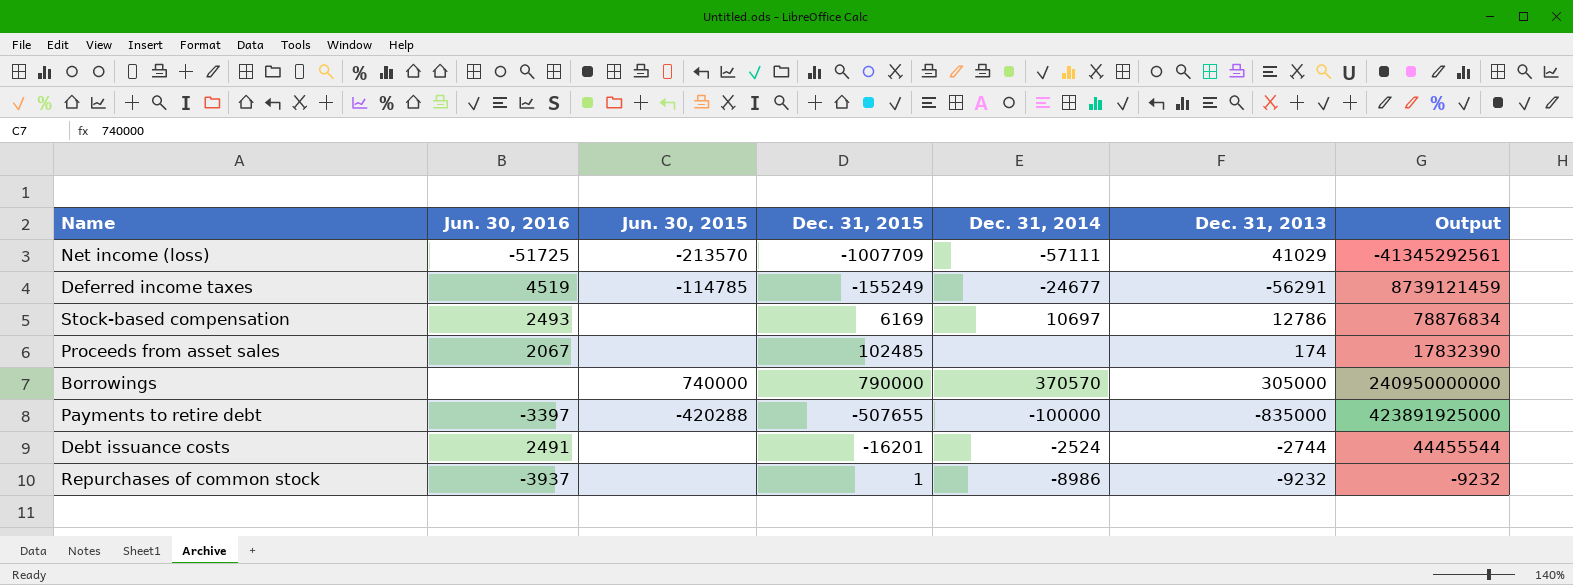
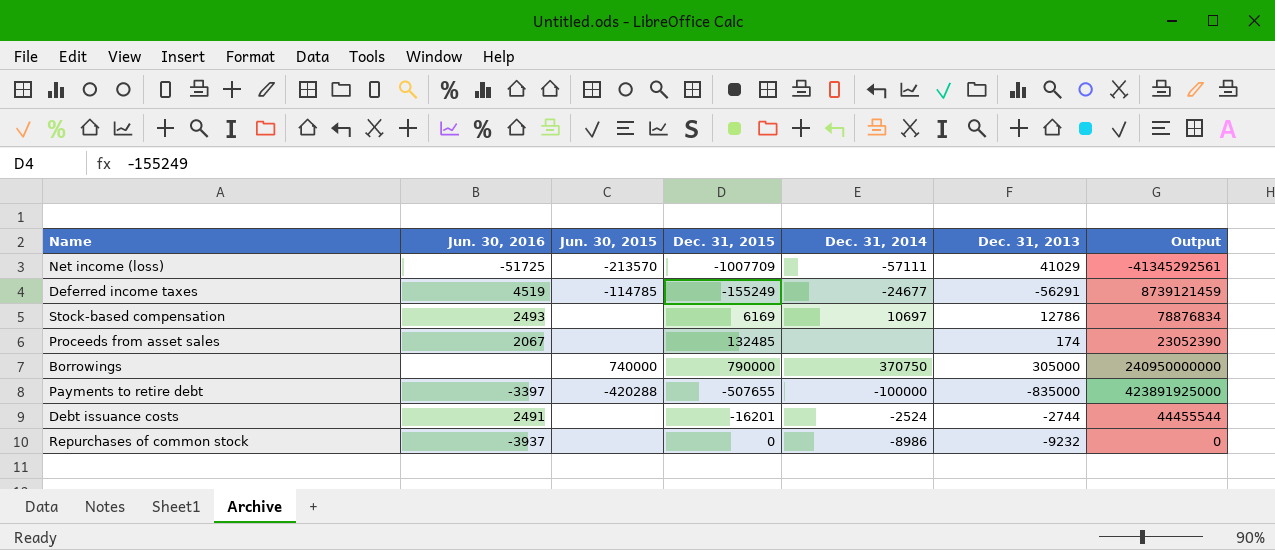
Proceeds from asset sales | Dec. 31, 2015: 102485 -> 132485
Proceeds from asset sales | Output: 17832390 -> 23052390
Borrowings | Dec. 31, 2014: 370570 -> 370750
Repurchases of common stock | Dec. 31, 2015: 1 -> 0
Repurchases of common stock | Output: -9232 -> 0

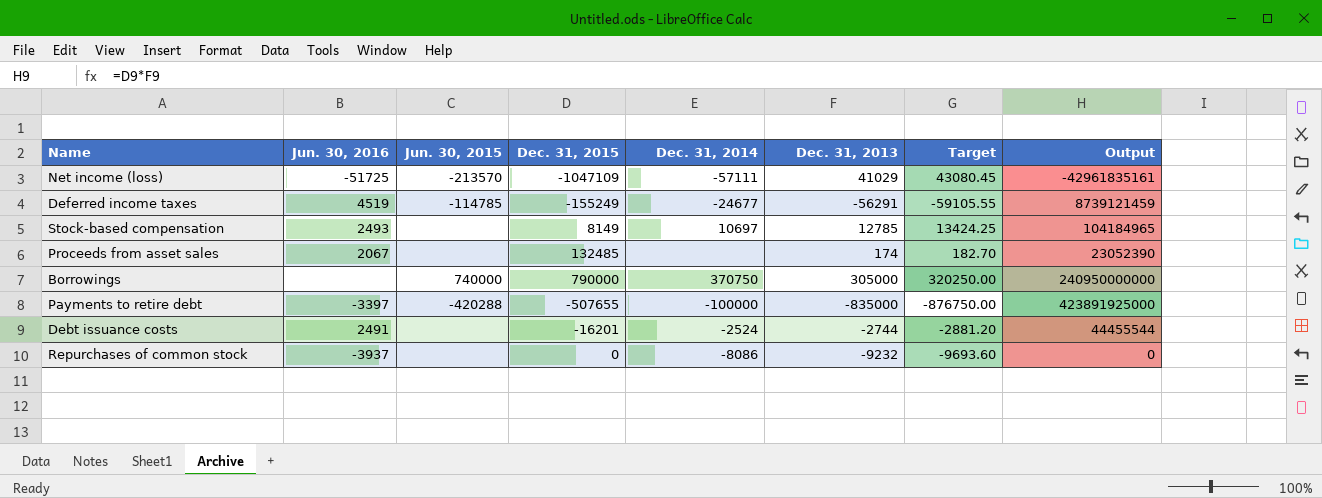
column Target | formula: none -> [Dec. 31, 2013] * 1.05
Net income (loss) | Dec. 31, 2015: -1007709 -> -1047109
Net income (loss) | Output: -41345292561 -> -42961835161
Stock-based compensation | Dec. 31, 2015: 6169 -> 8149
Stock-based compensation | Dec. 31, 2013: 12786 -> 12785
Stock-based compensation | Output: 78876834 -> 104184965
Repurchases of common stock | Dec. 31, 2014: -8986 -> -8086

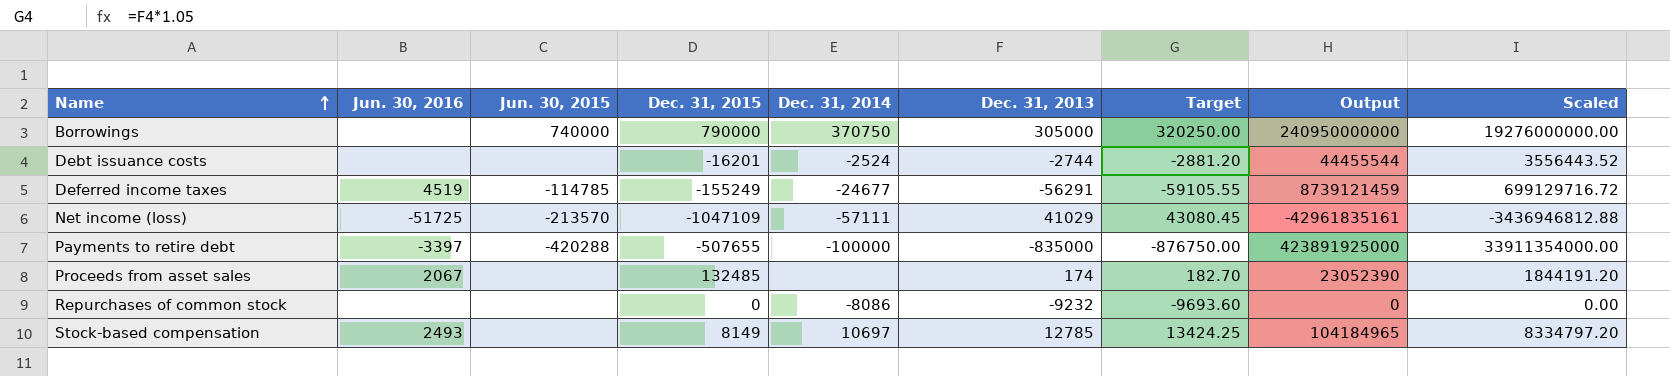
row order: none -> Name ascending
column Scaled | formula: none -> [Output] * 0.08
Debt issuance costs | Jun. 30, 2016: 2491 -> none
Repurchases of common stock | Jun. 30, 2016: -3937 -> none

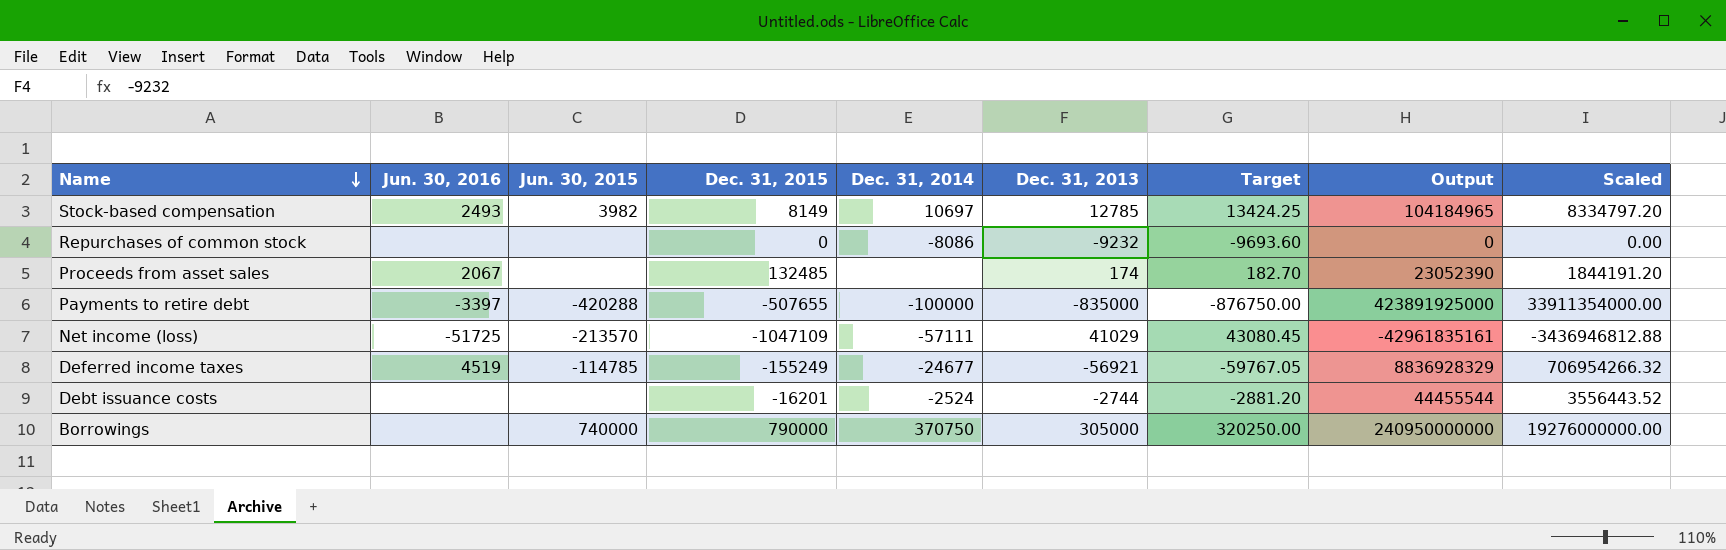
row order: Name ascending -> Name descending
Stock-based compensation | Jun. 30, 2015: none -> 3982
Deferred income taxes | Dec. 31, 2013: -56291 -> -56921
Deferred income taxes | Target: -59105.55 -> -59767.05
Deferred income taxes | Output: 8739121459 -> 8836928329
Deferred income taxes | Scaled: 699129716.72 -> 706954266.32

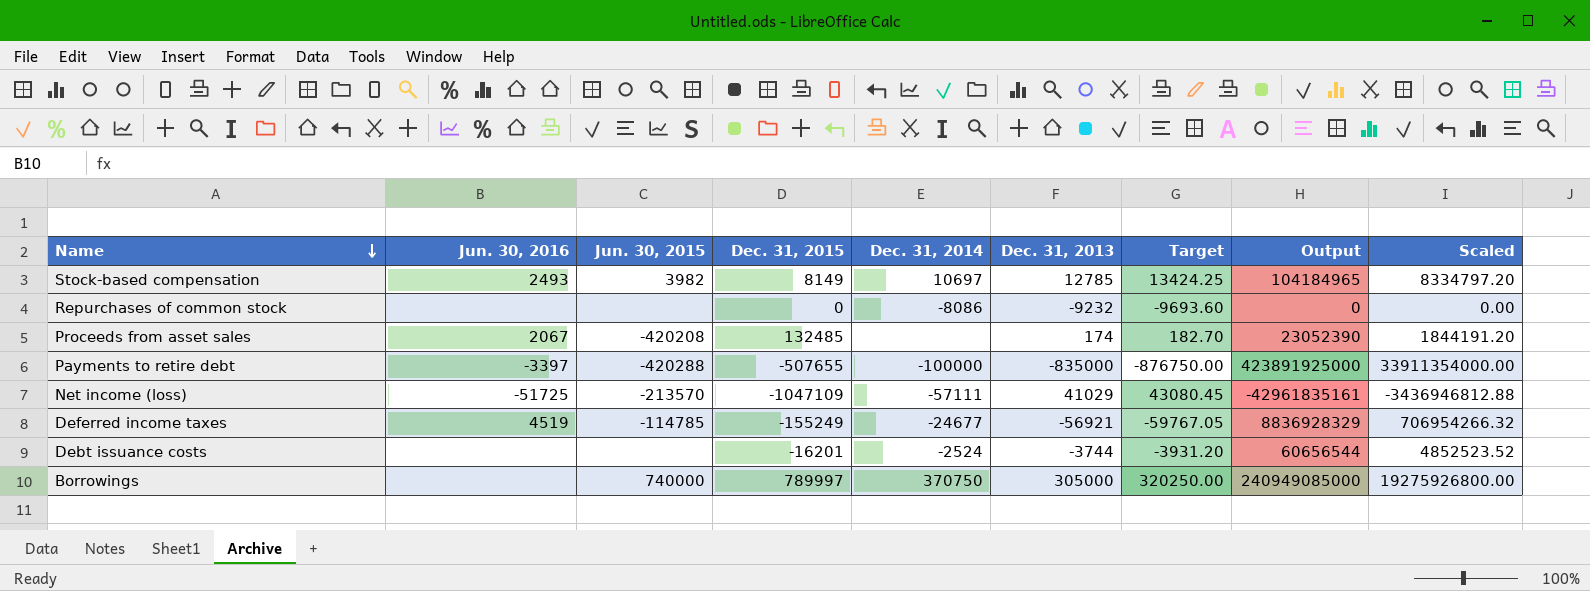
Proceeds from asset sales | Jun. 30, 2015: none -> -420208
Debt issuance costs | Dec. 31, 2013: -2744 -> -3744
Debt issuance costs | Target: -2881.20 -> -3931.20
Debt issuance costs | Output: 44455544 -> 60656544
Debt issuance costs | Scaled: 3556443.52 -> 4852523.52
Borrowings | Dec. 31, 2015: 790000 -> 789997
Borrowings | Output: 240950000000 -> 240949085000
Borrowings | Scaled: 19276000000.00 -> 19275926800.00

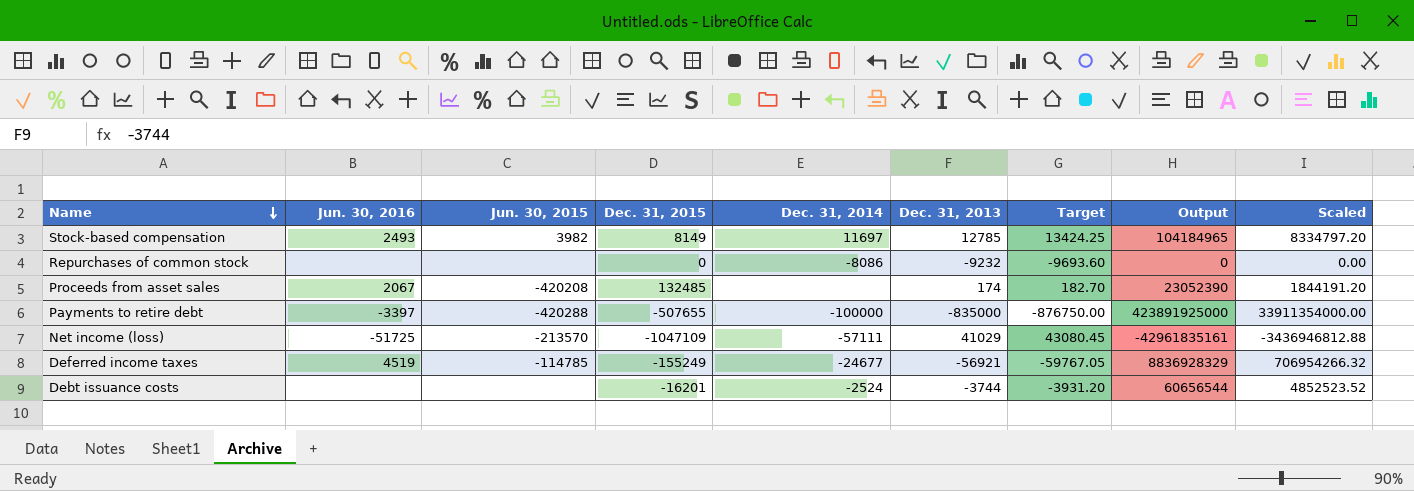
row Borrowings: none | 740000 | 789997 | 370750 | 305000 | 320250.00 | 240949085000 | 19275926800.00 -> none
Stock-based compensation | Dec. 31, 2014: 10697 -> 11697

